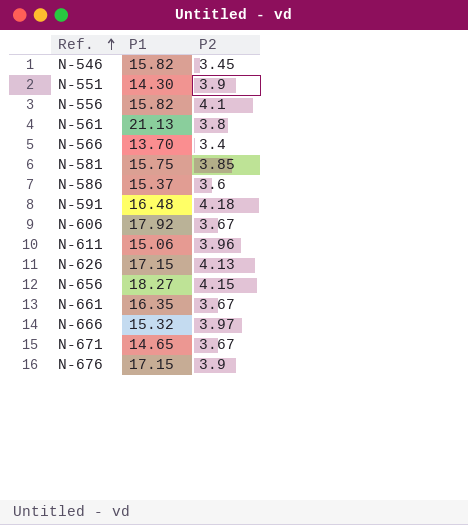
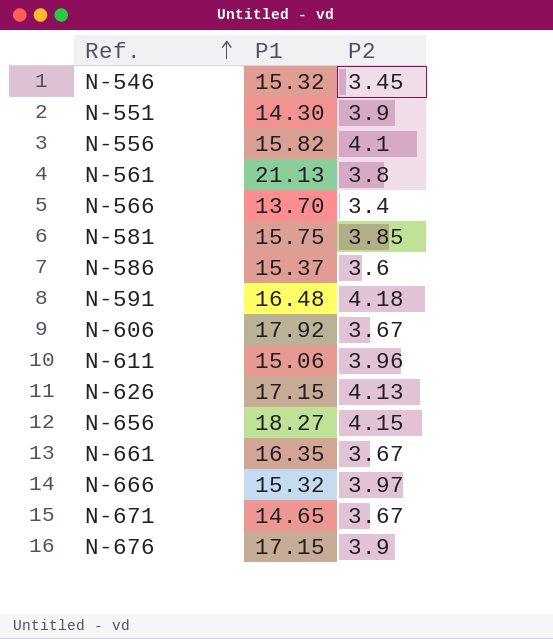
N-546 | P1: 15.82 -> 15.32

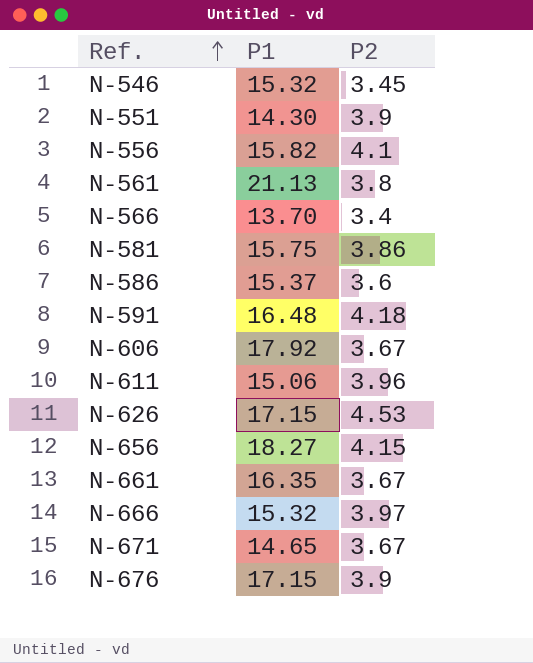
N-581 | P2: 3.85 -> 3.86
N-626 | P2: 4.13 -> 4.53

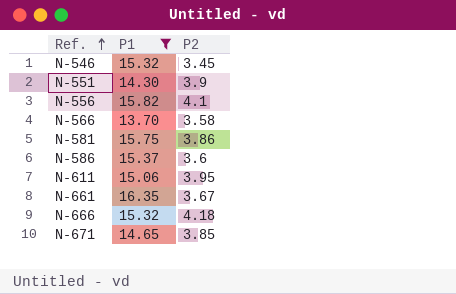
filter: none -> P1 <= 16.35
N-566 | P2: 3.4 -> 3.58
N-611 | P2: 3.96 -> 3.95
N-666 | P2: 3.97 -> 4.18
N-671 | P2: 3.67 -> 3.85

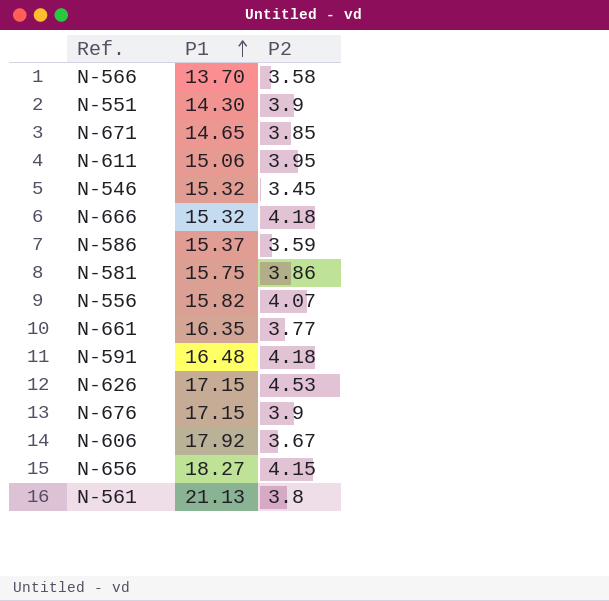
filter: P1 <= 16.35 -> none
row order: Ref. ascending -> P1 ascending
N-586 | P2: 3.6 -> 3.59
N-556 | P2: 4.1 -> 4.07
N-661 | P2: 3.67 -> 3.77

